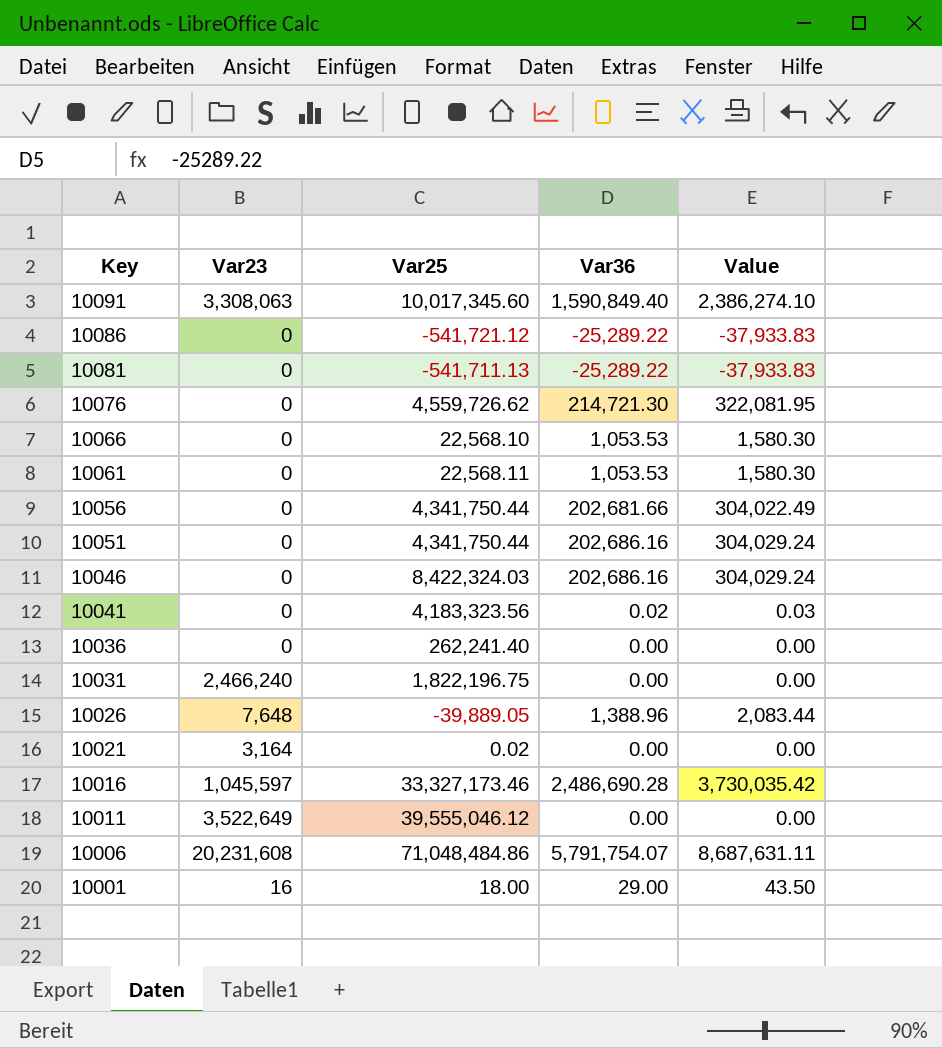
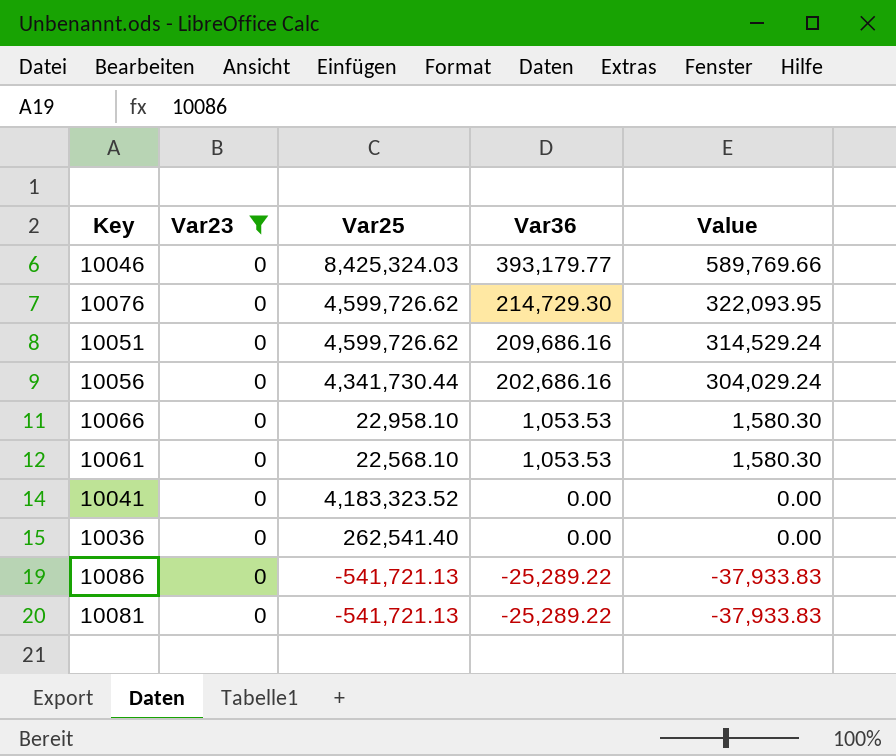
filter: none -> Var23 = 0
row order: Key descending -> Var36 descending
10046 | Var25: 8,422,324.03 -> 8,425,324.03
10046 | Var36: 202,686.16 -> 393,179.77
10046 | Value: 304,029.24 -> 589,769.66
10076 | Var25: 4,559,726.62 -> 4,599,726.62
10076 | Var36: 214,721.30 -> 214,729.30
10076 | Value: 322,081.95 -> 322,093.95
10051 | Var25: 4,341,750.44 -> 4,599,726.62
10051 | Var36: 202,686.16 -> 209,686.16
10051 | Value: 304,029.24 -> 314,529.24
10056 | Var25: 4,341,750.44 -> 4,341,730.44
10056 | Var36: 202,681.66 -> 202,686.16
10056 | Value: 304,022.49 -> 304,029.24
10066 | Var25: 22,568.10 -> 22,958.10
10061 | Var25: 22,568.11 -> 22,568.10
10041 | Var25: 4,183,323.56 -> 4,183,323.52
10041 | Var36: 0.02 -> 0.00
10041 | Value: 0.03 -> 0.00
10036 | Var25: 262,241.40 -> 262,541.40
10086 | Var25: -541,721.12 -> -541,721.13
10081 | Var25: -541,711.13 -> -541,721.13

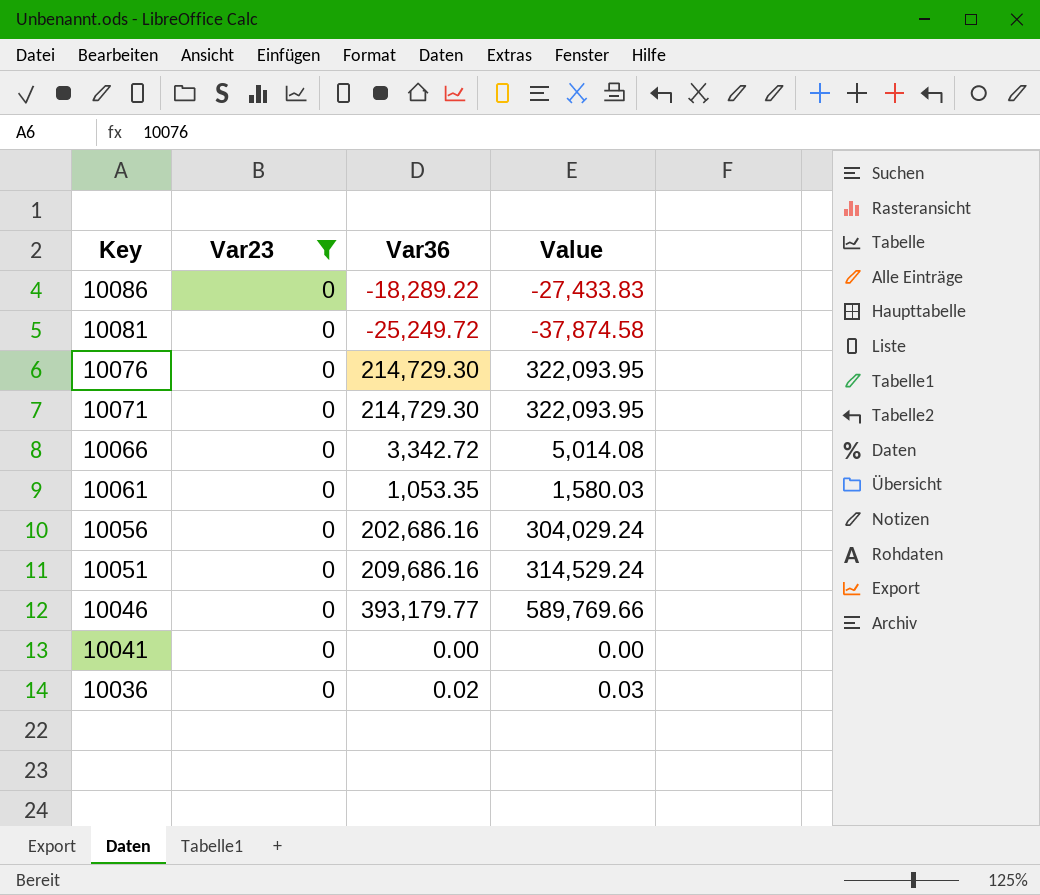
row order: Var36 descending -> Key descending
column Var25 | position: 3 -> none
10086 | Var36: -25,289.22 -> -18,289.22
10086 | Value: -37,933.83 -> -27,433.83
10081 | Var36: -25,289.22 -> -25,249.72
10081 | Value: -37,933.83 -> -37,874.58
row 10071: none -> 0 | 214,729.30 | 322,093.95
10066 | Var36: 1,053.53 -> 3,342.72
10066 | Value: 1,580.30 -> 5,014.08
10061 | Var36: 1,053.53 -> 1,053.35
10061 | Value: 1,580.30 -> 1,580.03
10036 | Var36: 0.00 -> 0.02
10036 | Value: 0.00 -> 0.03

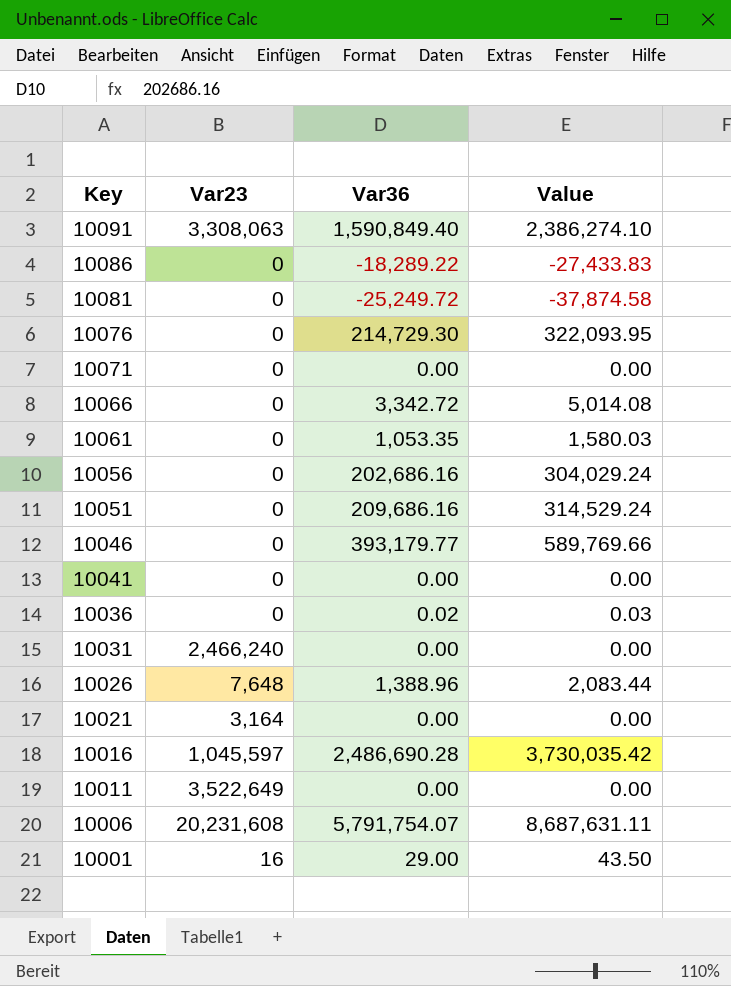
filter: Var23 = 0 -> none
10071 | Var36: 214,729.30 -> 0.00
10071 | Value: 322,093.95 -> 0.00

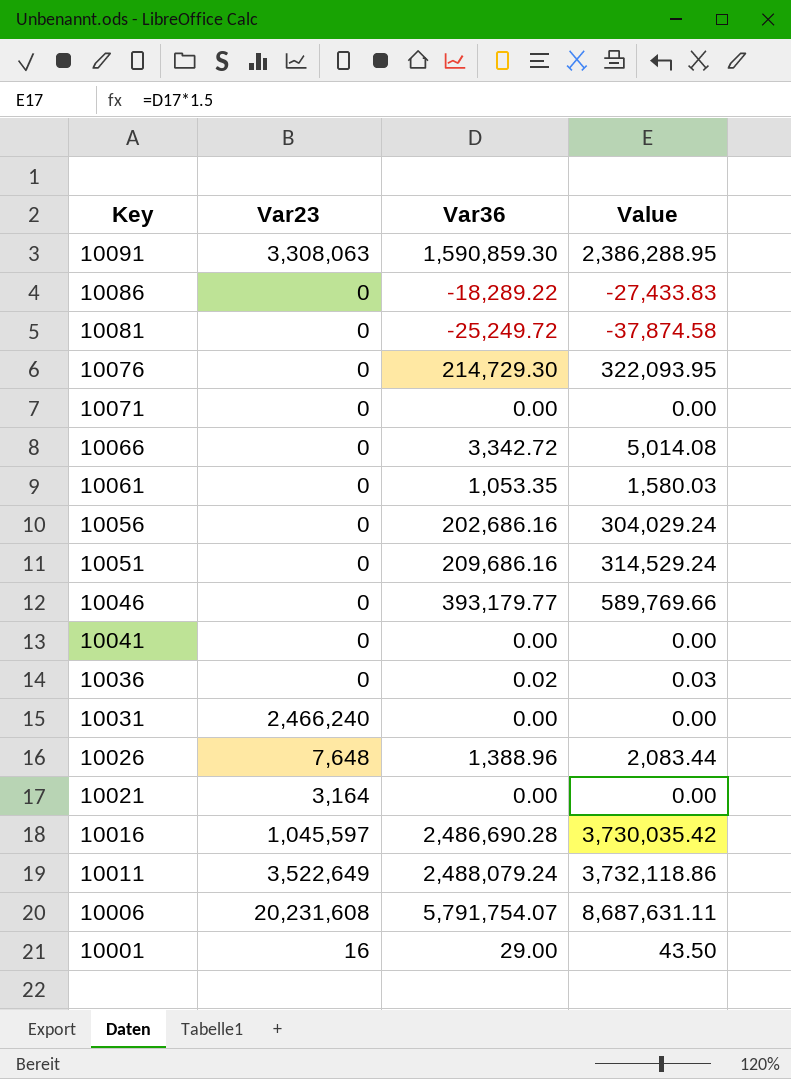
10091 | Var36: 1,590,849.40 -> 1,590,859.30
10091 | Value: 2,386,274.10 -> 2,386,288.95
10011 | Var36: 0.00 -> 2,488,079.24
10011 | Value: 0.00 -> 3,732,118.86

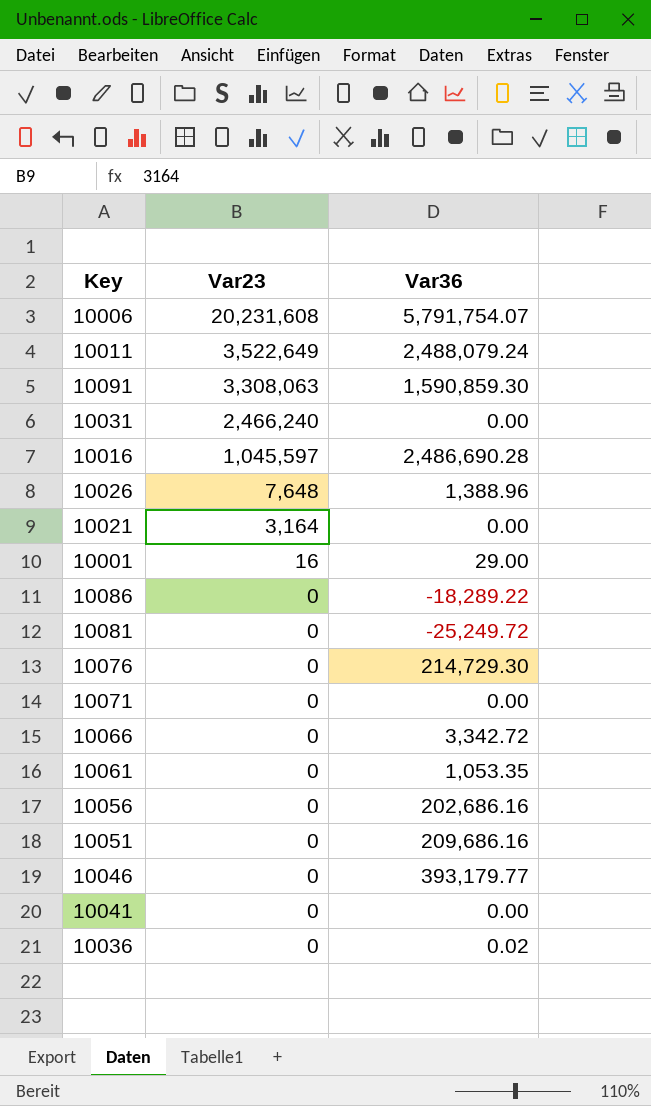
row order: Key descending -> Var23 descending
column Value | formula: [Var36] * 1.5 -> none

